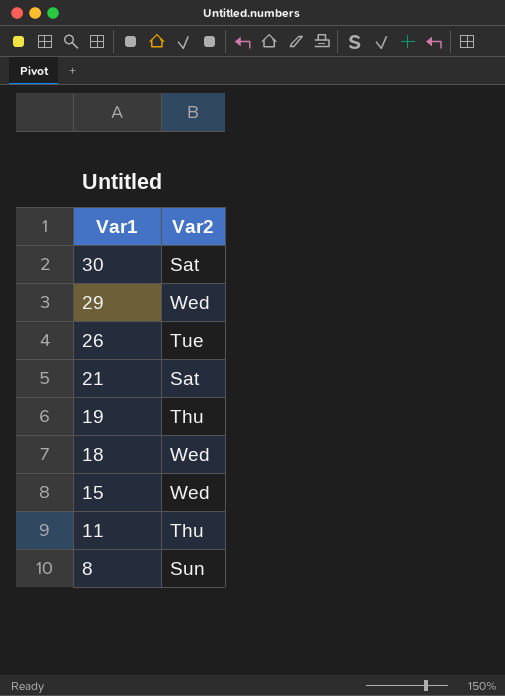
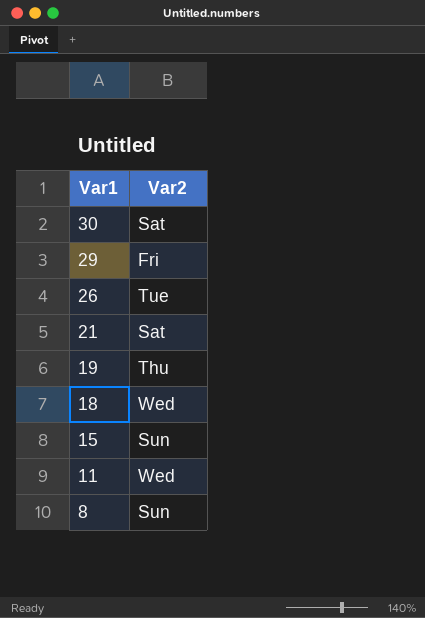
29 | Var2: Wed -> Fri
15 | Var2: Wed -> Sun
11 | Var2: Thu -> Wed

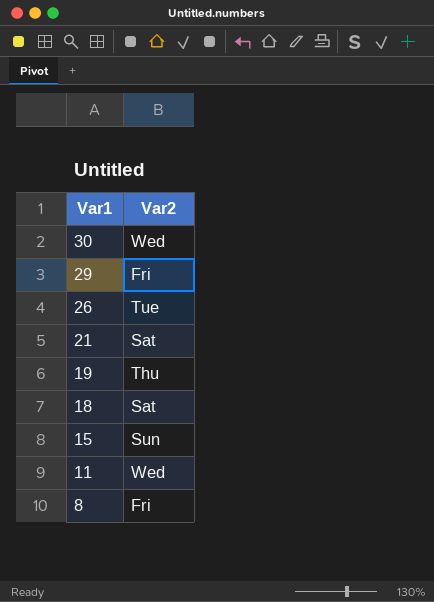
30 | Var2: Sat -> Wed
18 | Var2: Wed -> Sat
8 | Var2: Sun -> Fri

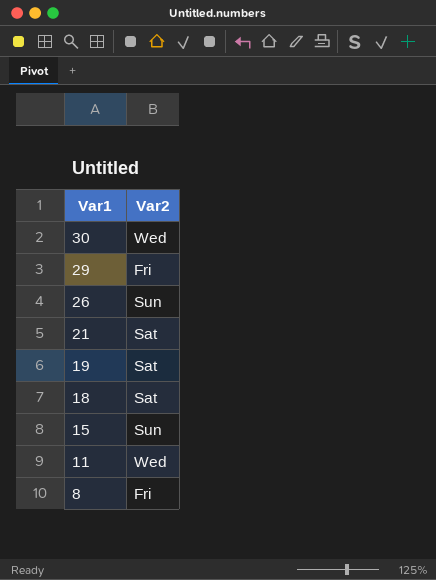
26 | Var2: Tue -> Sun
19 | Var2: Thu -> Sat

